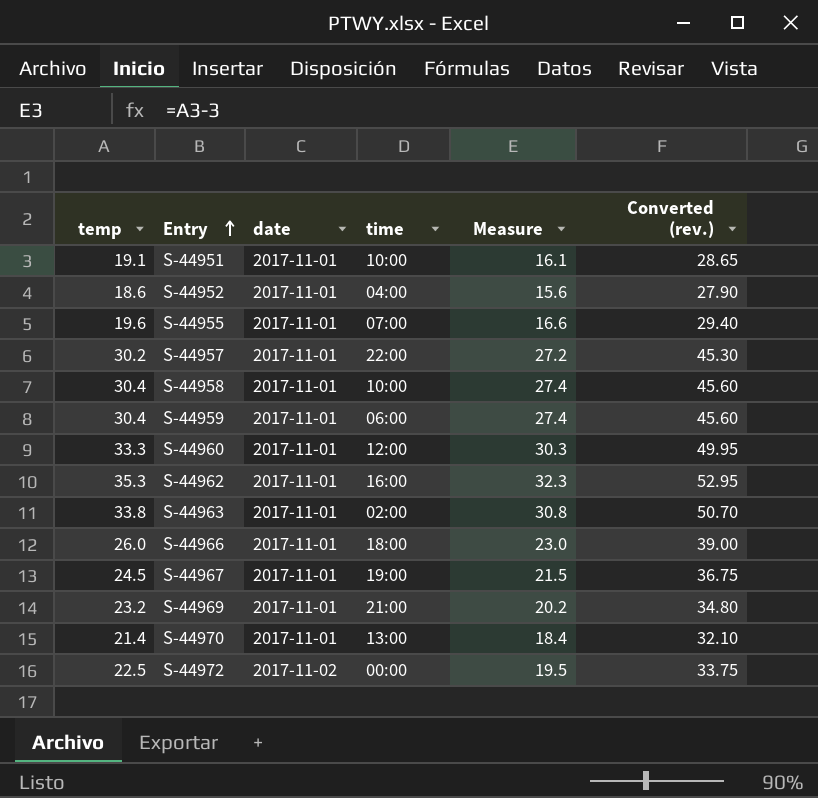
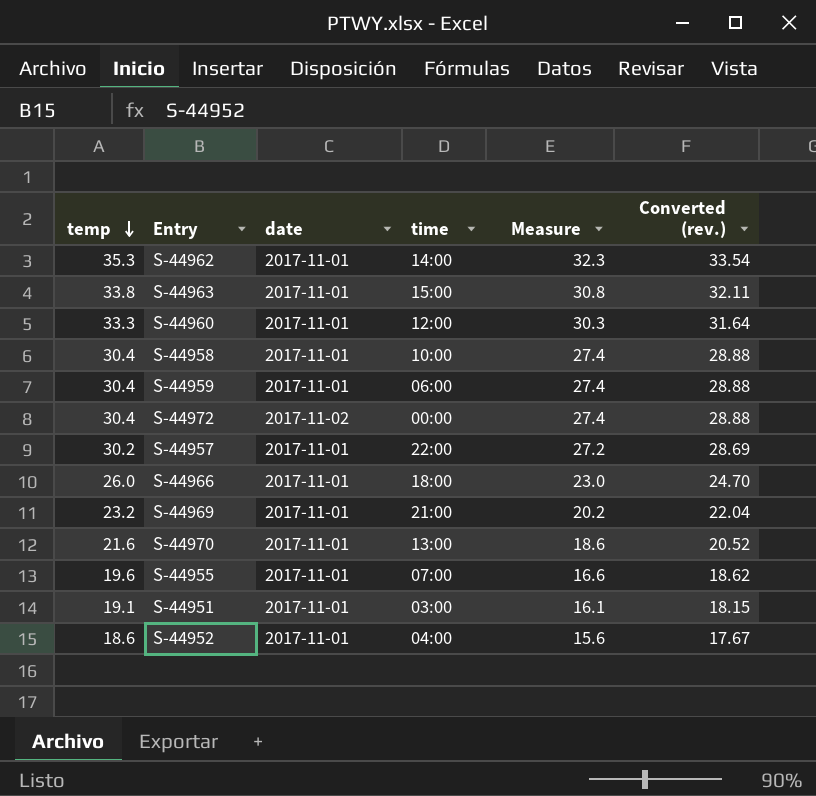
row order: Entry ascending -> temp descending
column Converted (rev.) | formula: [temp] * 1.5 -> [temp] * 0.95
row S-44967: 24.5 | 2017-11-01 | 19:00 | 21.5 | 36.75 -> none
S-44962 | time: 16:00 -> 14:00
S-44963 | time: 02:00 -> 15:00
S-44972 | temp: 22.5 -> 30.4
S-44972 | Measure: 19.5 -> 27.4
S-44970 | temp: 21.4 -> 21.6
S-44970 | Measure: 18.4 -> 18.6
S-44951 | time: 10:00 -> 03:00

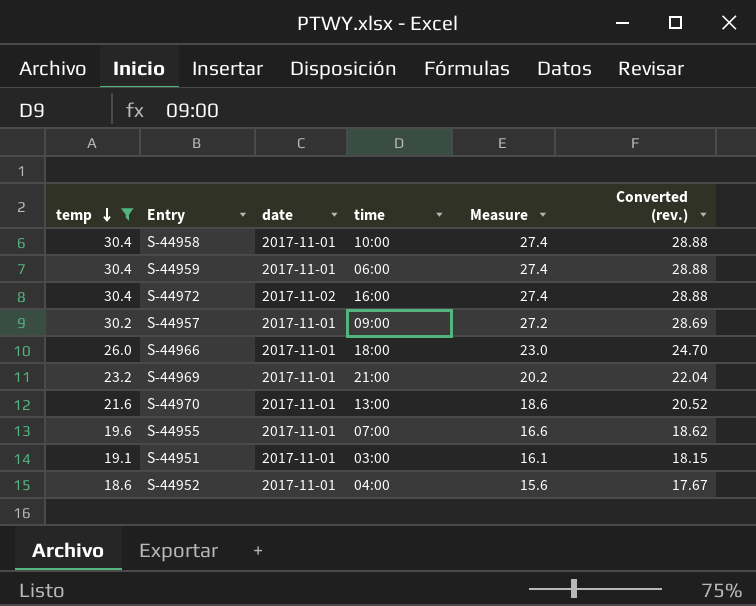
filter: none -> temp <= 30.4
S-44972 | time: 00:00 -> 16:00
S-44957 | time: 22:00 -> 09:00

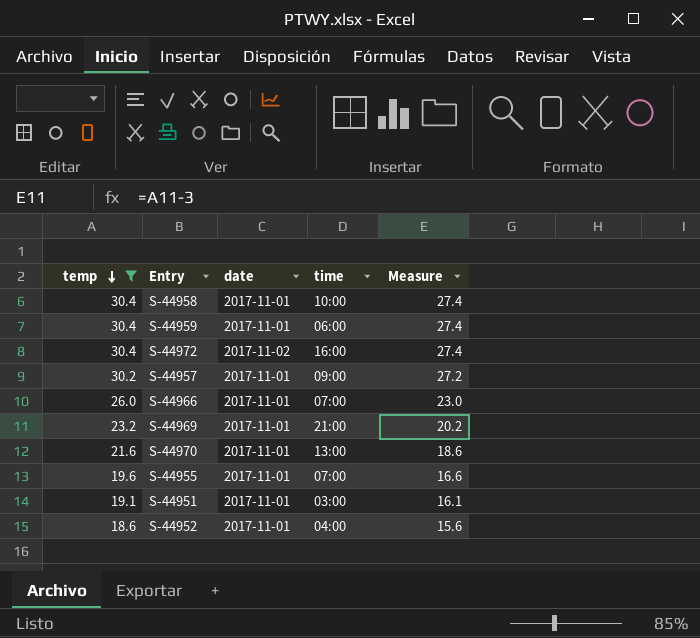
column Converted (rev.) | formula: [temp] * 0.95 -> none
S-44966 | time: 18:00 -> 07:00

